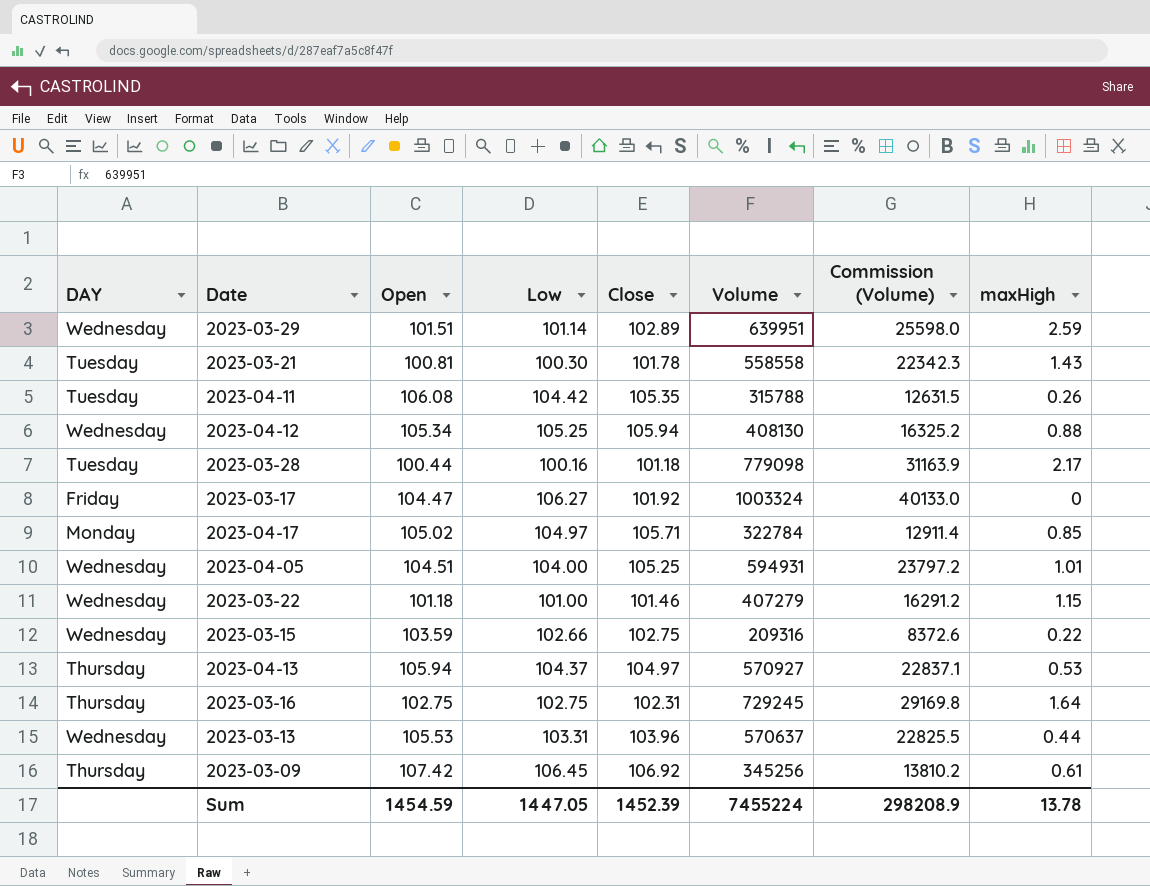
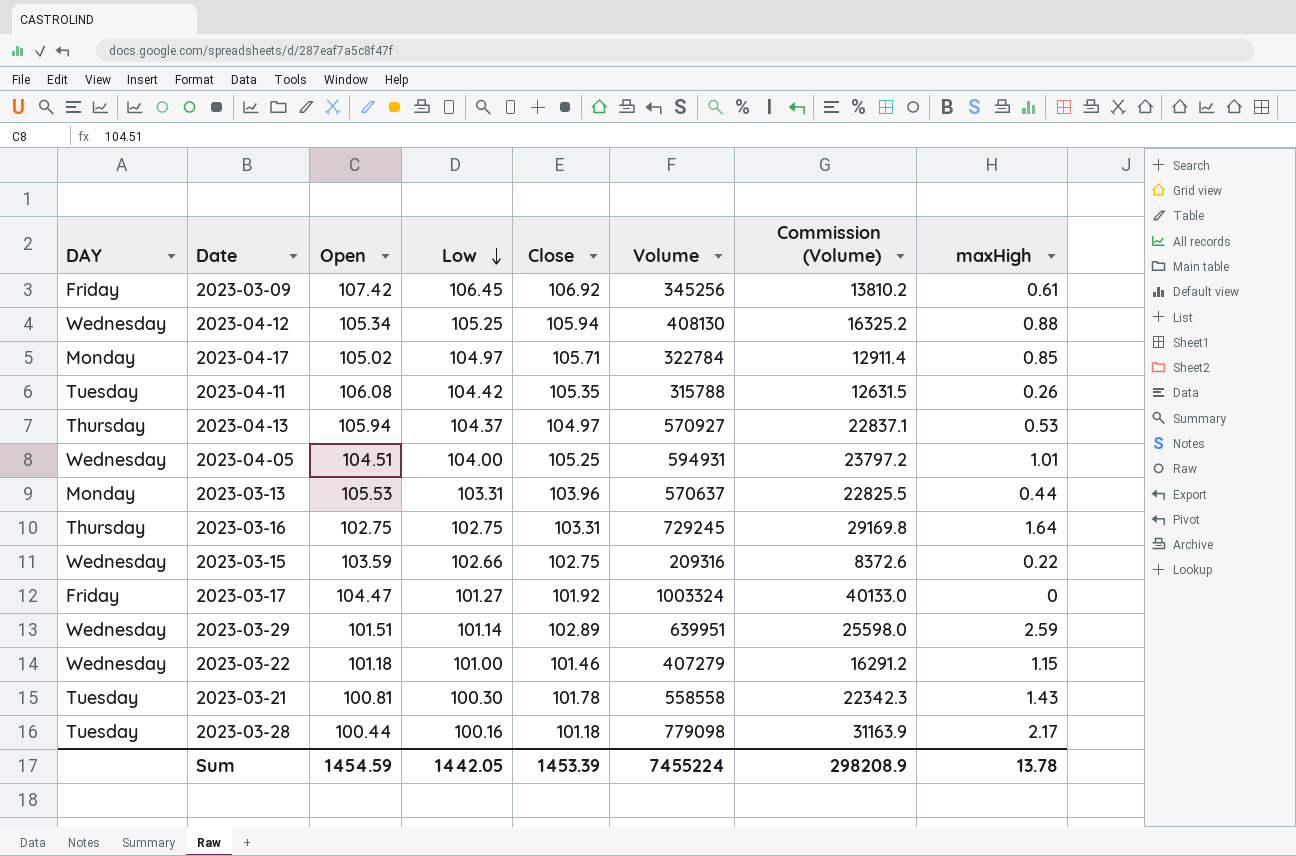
row order: none -> Low descending
2023-03-09 | DAY: Thursday -> Friday
2023-03-13 | DAY: Wednesday -> Monday
2023-03-16 | Close: 102.31 -> 103.31
2023-03-17 | Low: 106.27 -> 101.27
Sum | Low: 1447.05 -> 1442.05
Sum | Close: 1452.39 -> 1453.39

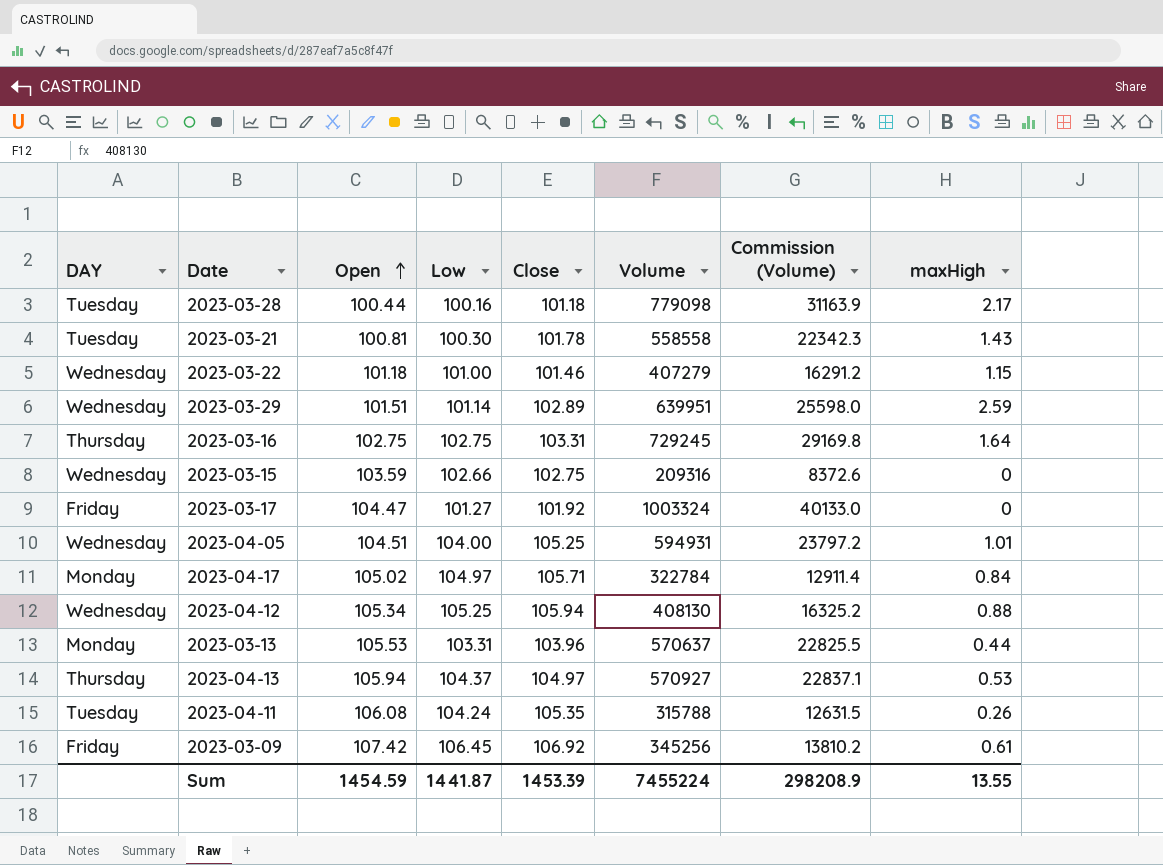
row order: Low descending -> Open ascending
2023-03-15 | maxHigh: 0.22 -> 0
2023-04-17 | maxHigh: 0.85 -> 0.84
2023-04-11 | Low: 104.42 -> 104.24
Sum | Low: 1442.05 -> 1441.87
Sum | maxHigh: 13.78 -> 13.55

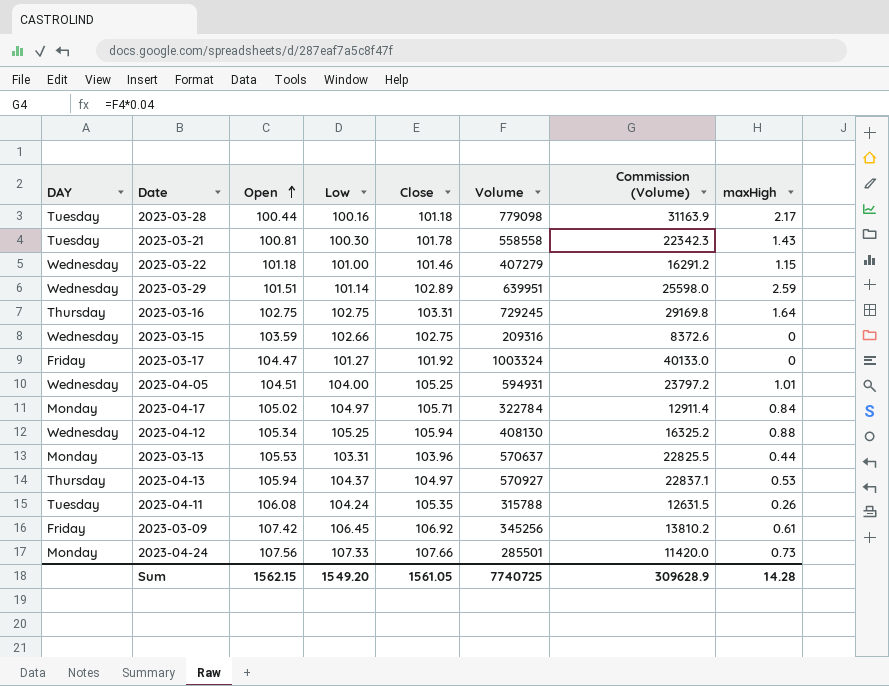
row 2023-04-24: none -> Monday | 107.56 | 107.33 | 107.66 | 285501 | 11420.0 | 0.73
Sum | Open: 1454.59 -> 1562.15
Sum | Low: 1441.87 -> 1549.20
Sum | Close: 1453.39 -> 1561.05
Sum | Volume: 7455224 -> 7740725
Sum | Commission (Volume): 298208.9 -> 309628.9
Sum | maxHigh: 13.55 -> 14.28

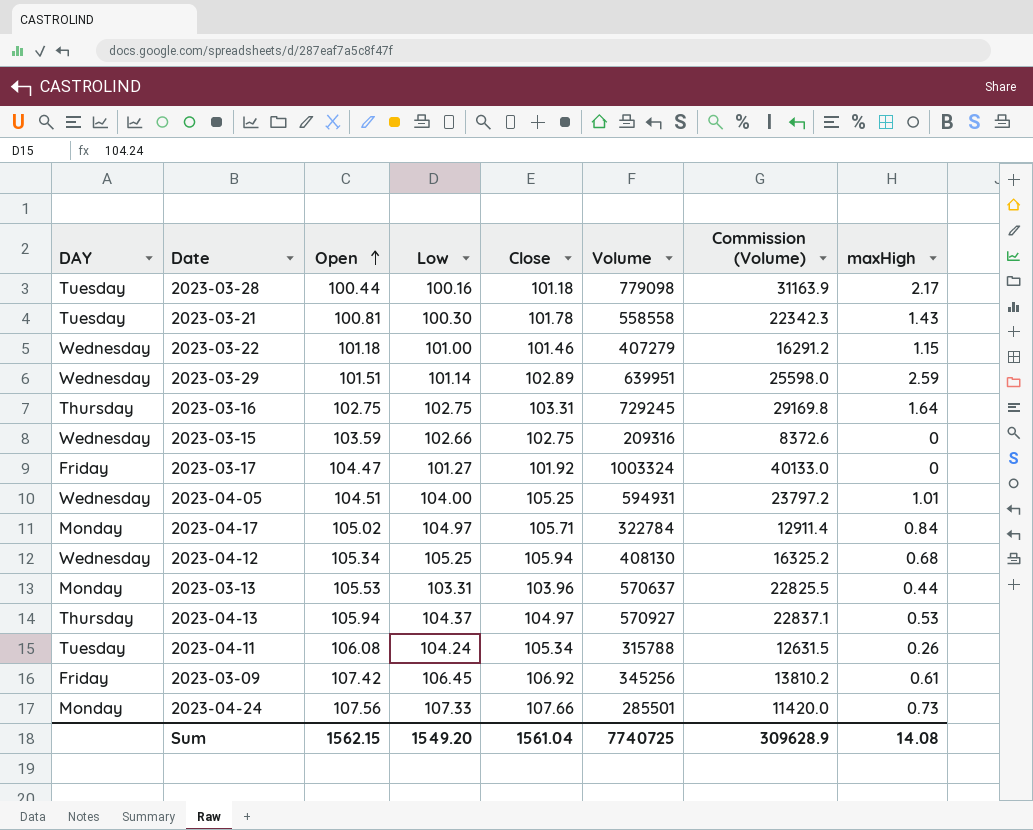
2023-04-12 | maxHigh: 0.88 -> 0.68
2023-04-11 | Close: 105.35 -> 105.34
Sum | Close: 1561.05 -> 1561.04
Sum | maxHigh: 14.28 -> 14.08

